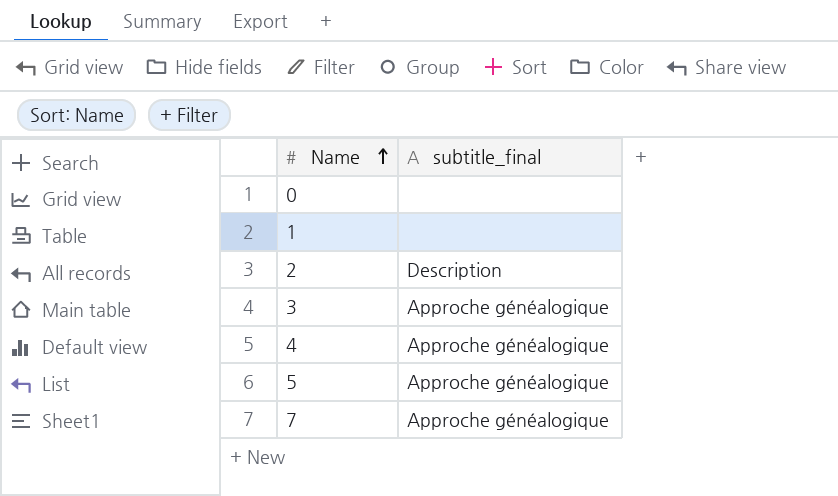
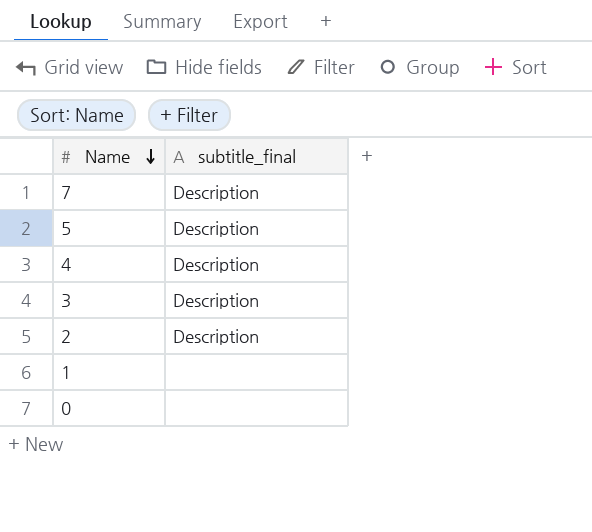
row order: Name ascending -> Name descending
7 | subtitle_final: Approche généalogique -> Description
5 | subtitle_final: Approche généalogique -> Description
4 | subtitle_final: Approche généalogique -> Description
3 | subtitle_final: Approche généalogique -> Description

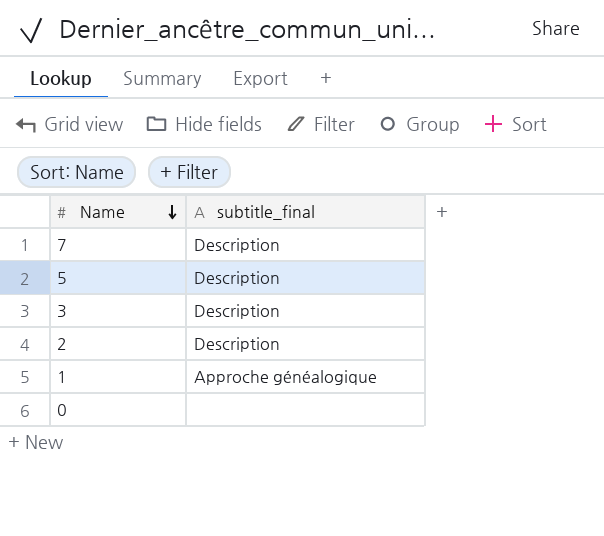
row 4: Description -> none
1 | subtitle_final: none -> Approche généalogique

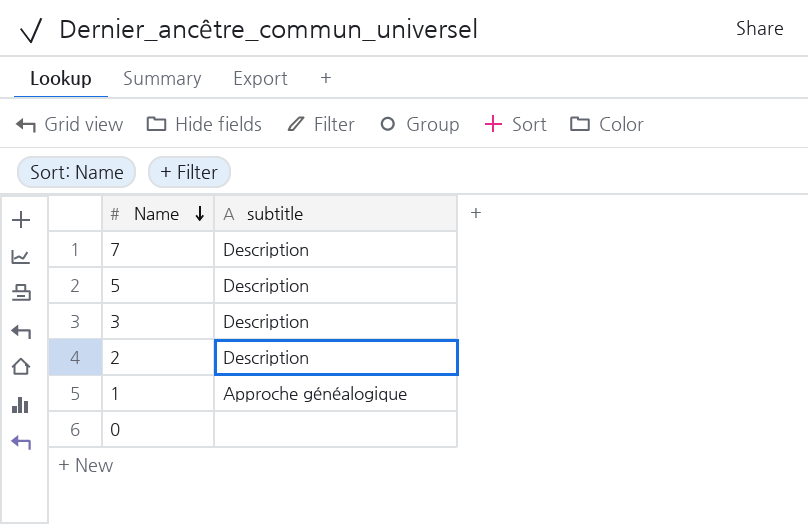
column name: subtitle_final -> subtitle

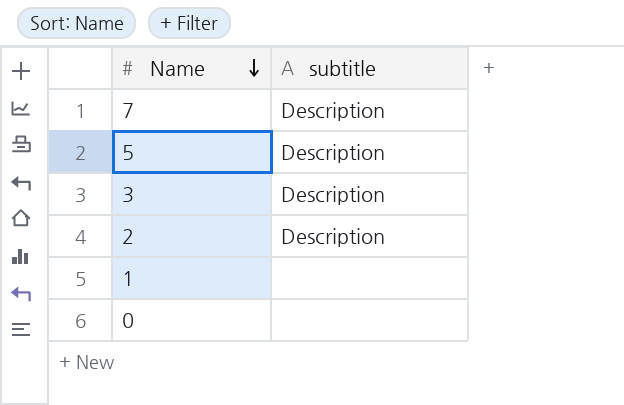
1 | subtitle: Approche généalogique -> none

